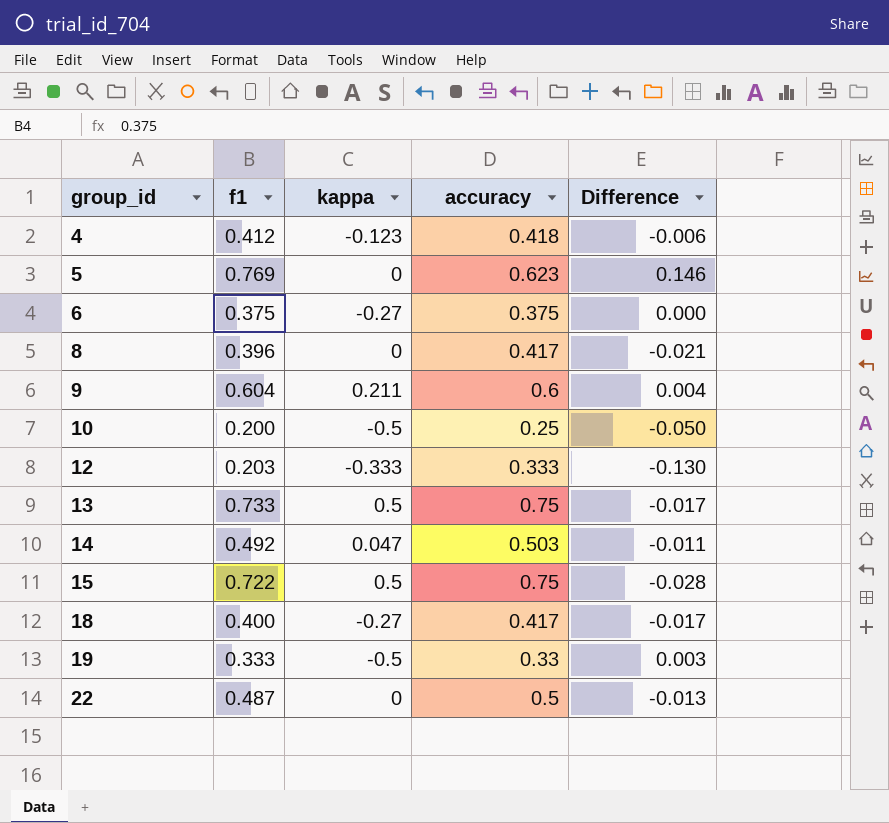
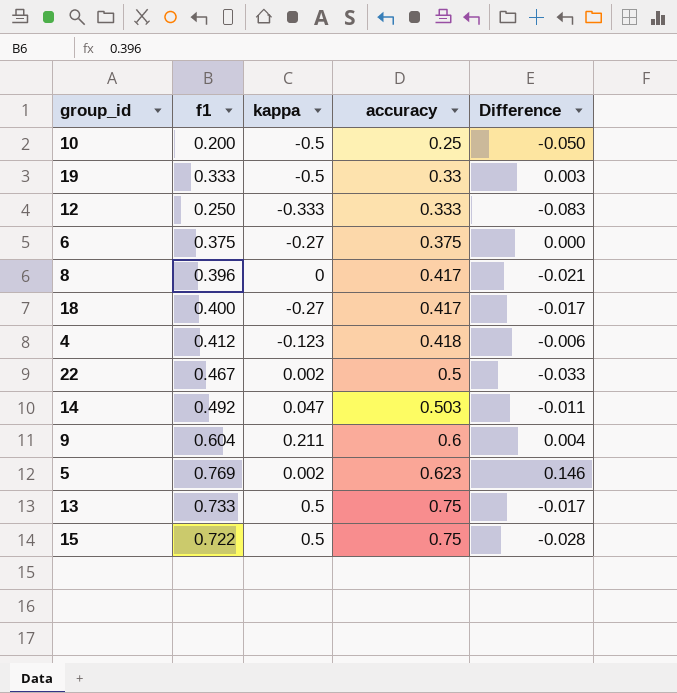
row order: group_id ascending -> accuracy ascending
12 | f1: 0.203 -> 0.250
12 | Difference: -0.130 -> -0.083
22 | f1: 0.487 -> 0.467
22 | kappa: 0 -> 0.002
22 | Difference: -0.013 -> -0.033
5 | kappa: 0 -> 0.002

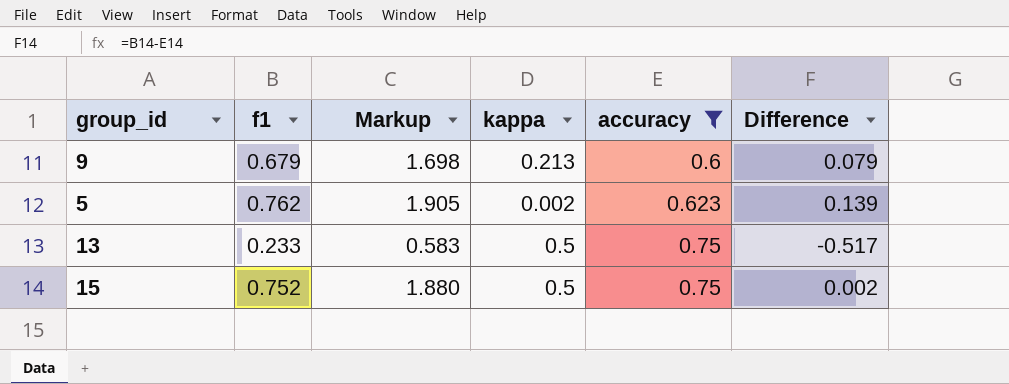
filter: none -> accuracy >= 0.6
column Markup | formula: none -> [f1] * 2.5
9 | f1: 0.604 -> 0.679
9 | kappa: 0.211 -> 0.213
9 | Difference: 0.004 -> 0.079
5 | f1: 0.769 -> 0.762
5 | Difference: 0.146 -> 0.139
13 | f1: 0.733 -> 0.233
13 | Difference: -0.017 -> -0.517
15 | f1: 0.722 -> 0.752
15 | Difference: -0.028 -> 0.002

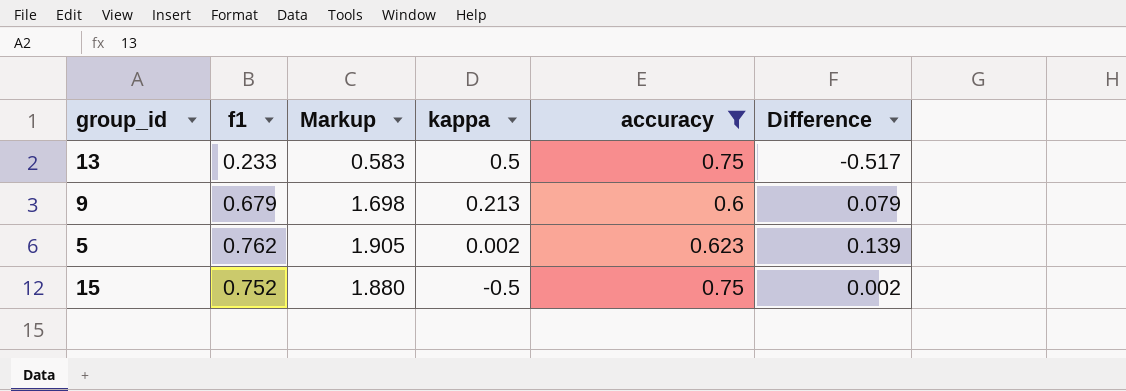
row order: accuracy ascending -> kappa descending
15 | kappa: 0.5 -> -0.5

